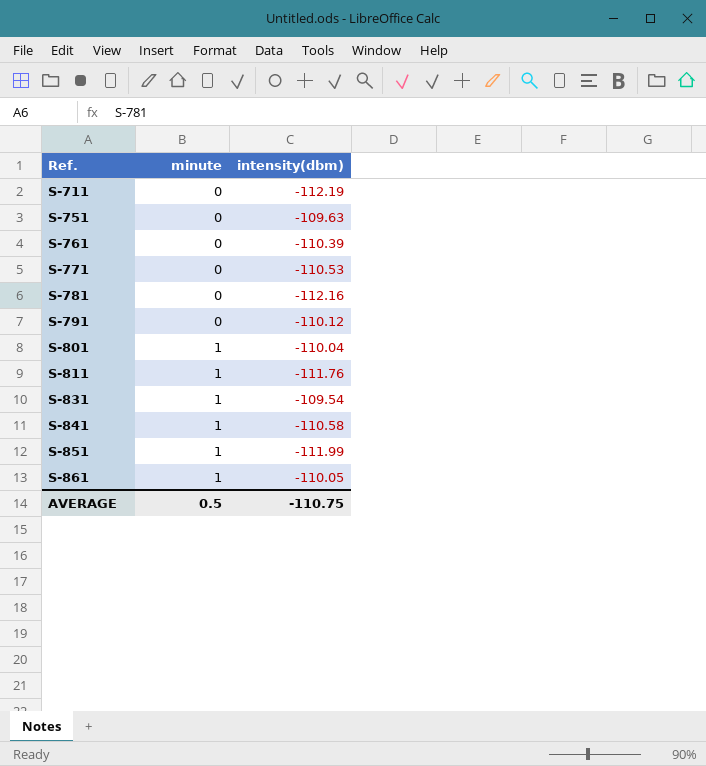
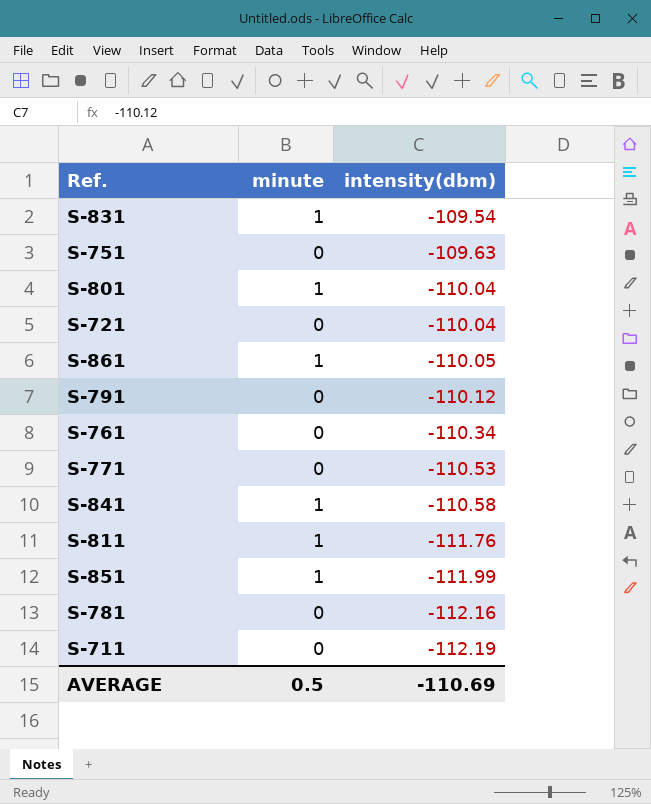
row order: Ref. ascending -> intensity(dbm) descending
row S-721: none -> 0 | -110.04
S-761 | intensity(dbm): -110.39 -> -110.34
AVERAGE | intensity(dbm): -110.75 -> -110.69

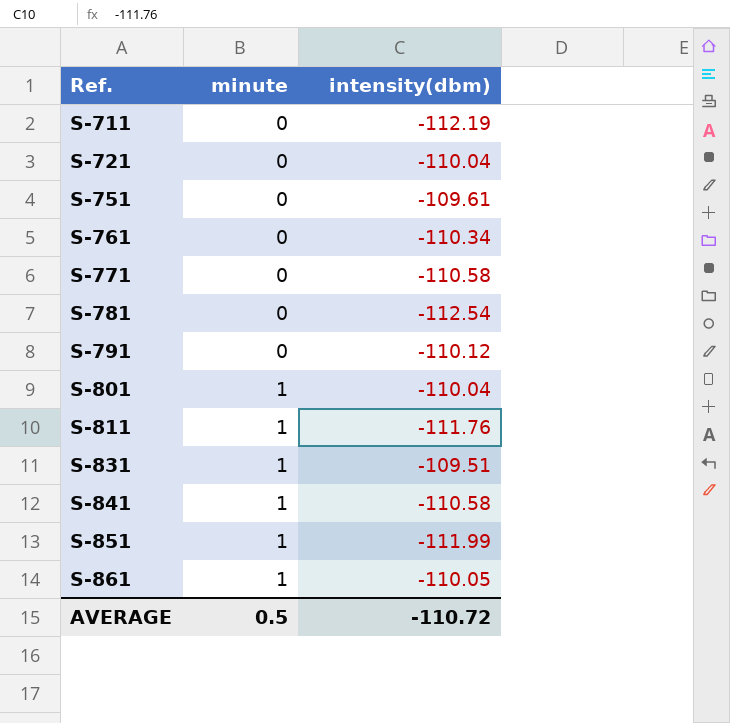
row order: intensity(dbm) descending -> Ref. ascending
S-751 | intensity(dbm): -109.63 -> -109.61
S-771 | intensity(dbm): -110.53 -> -110.58
S-781 | intensity(dbm): -112.16 -> -112.54
S-831 | intensity(dbm): -109.54 -> -109.51
AVERAGE | intensity(dbm): -110.69 -> -110.72

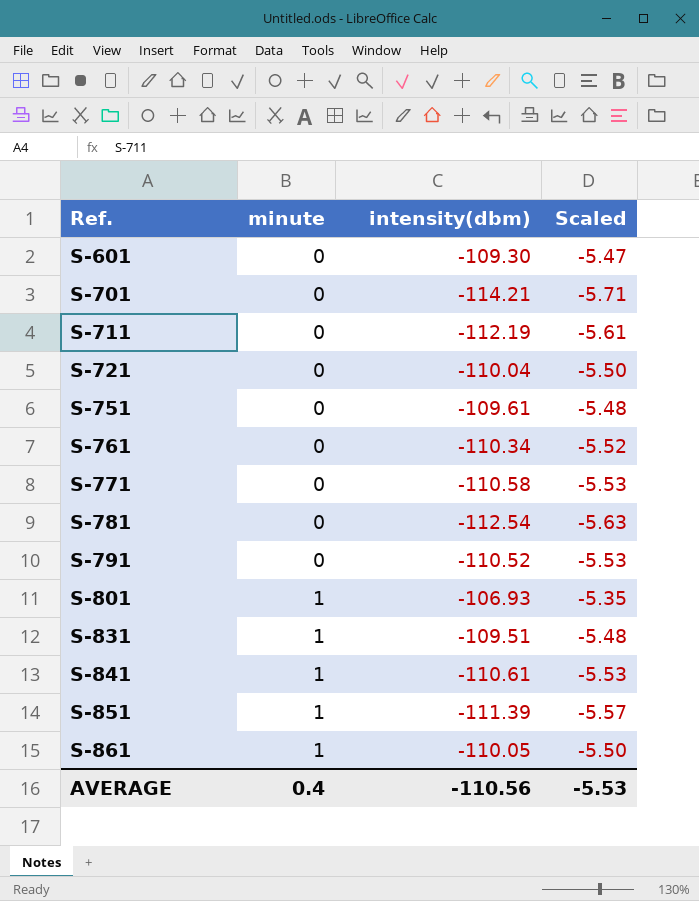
column Scaled | formula: none -> [intensity(dbm)] * 0.05
row S-811: 1 | -111.76 -> none
row S-601: none -> 0 | -109.30 | -5.47
row S-701: none -> 0 | -114.21 | -5.71
S-791 | intensity(dbm): -110.12 -> -110.52
S-801 | intensity(dbm): -110.04 -> -106.93
S-841 | intensity(dbm): -110.58 -> -110.61
S-851 | intensity(dbm): -111.99 -> -111.39
AVERAGE | minute: 0.5 -> 0.4
AVERAGE | intensity(dbm): -110.72 -> -110.56

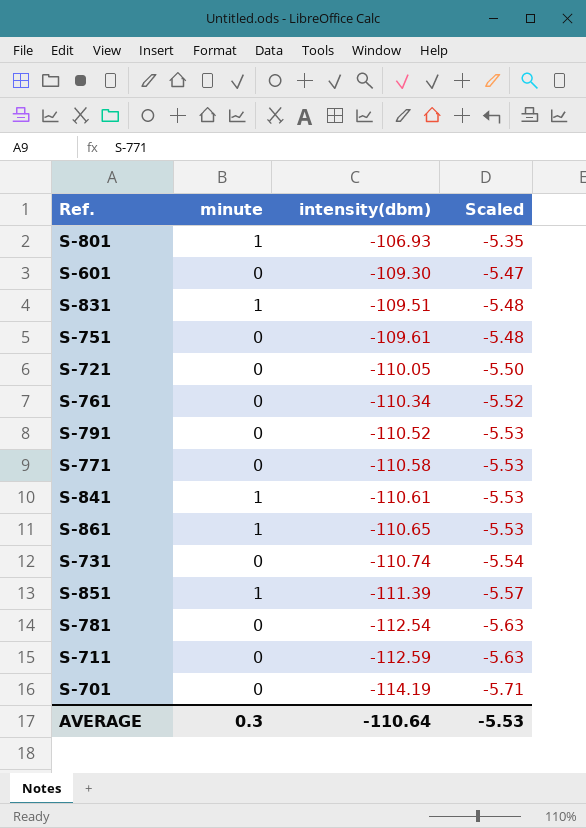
row order: Ref. ascending -> intensity(dbm) descending
S-721 | intensity(dbm): -110.04 -> -110.05
S-861 | intensity(dbm): -110.05 -> -110.65
S-861 | Scaled: -5.50 -> -5.53
row S-731: none -> 0 | -110.74 | -5.54
S-711 | intensity(dbm): -112.19 -> -112.59
S-711 | Scaled: -5.61 -> -5.63
S-701 | intensity(dbm): -114.21 -> -114.19
AVERAGE | minute: 0.4 -> 0.3
AVERAGE | intensity(dbm): -110.56 -> -110.64

